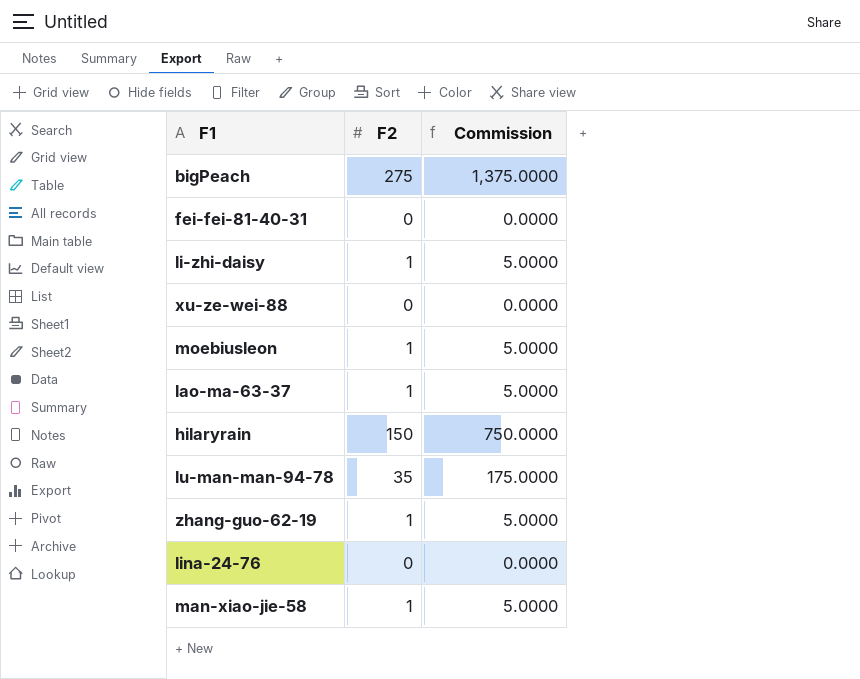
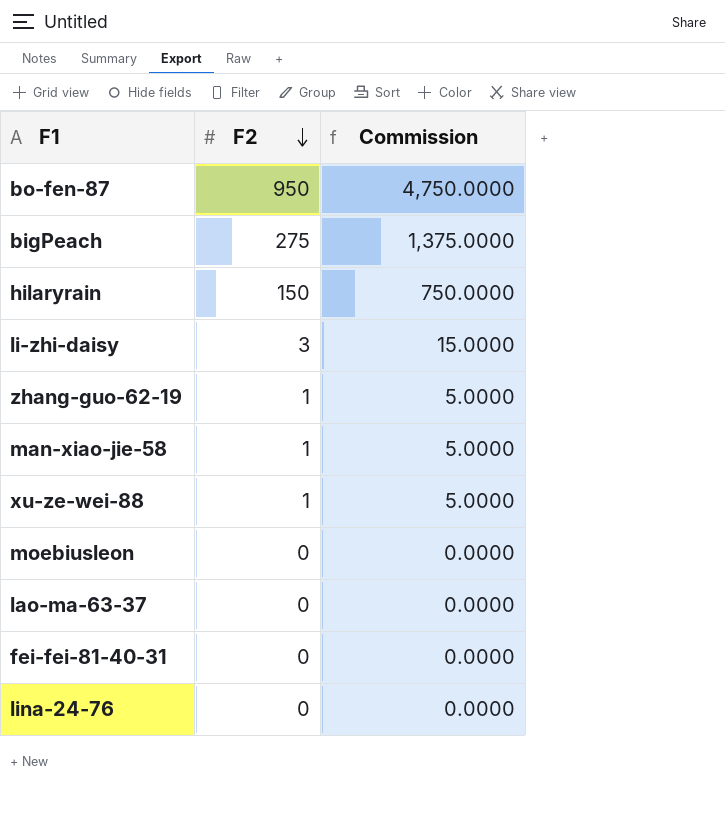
row order: none -> F2 descending
row lu-man-man-94-78: 35 | 175.0000 -> none
row bo-fen-87: none -> 950 | 4,750.0000
li-zhi-daisy | F2: 1 -> 3
li-zhi-daisy | Commission: 5.0000 -> 15.0000
xu-ze-wei-88 | F2: 0 -> 1
xu-ze-wei-88 | Commission: 0.0000 -> 5.0000
moebiusleon | F2: 1 -> 0
moebiusleon | Commission: 5.0000 -> 0.0000
lao-ma-63-37 | F2: 1 -> 0
lao-ma-63-37 | Commission: 5.0000 -> 0.0000

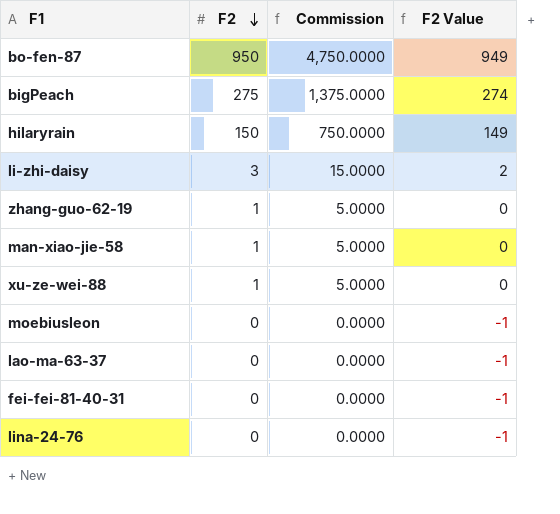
column F2 Value | formula: none -> [F2] - 1

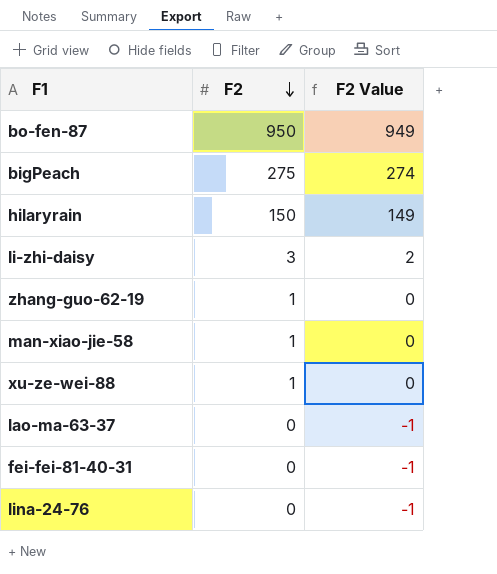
column Commission | formula: [F2] * 5 -> none
row moebiusleon: 0 | 0.0000 | -1 -> none

